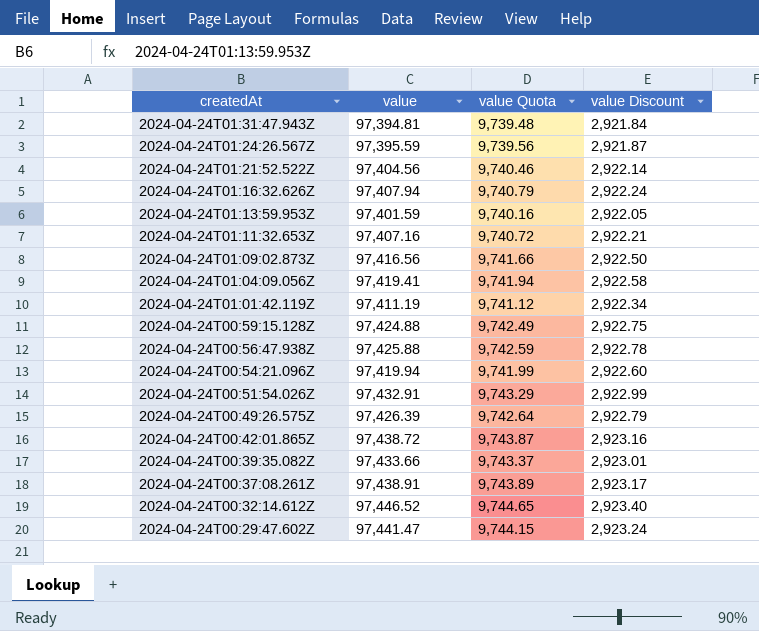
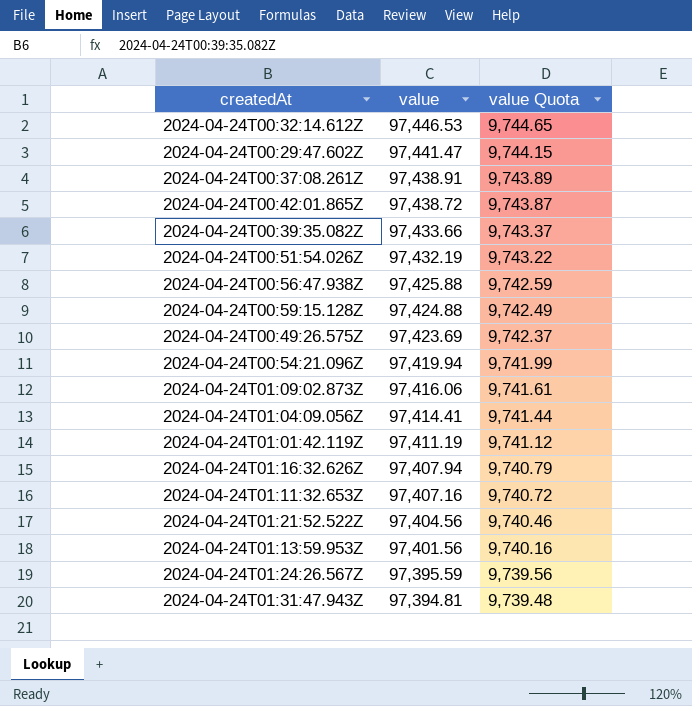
row order: createdAt descending -> value descending
column value Discount | formula: [value] * 0.03 -> none
2024-04-24T00:32:14.612Z | value: 97,446.52 -> 97,446.53
2024-04-24T00:51:54.026Z | value: 97,432.91 -> 97,432.19
2024-04-24T00:51:54.026Z | value Quota: 9,743.29 -> 9,743.22
2024-04-24T00:49:26.575Z | value: 97,426.39 -> 97,423.69
2024-04-24T00:49:26.575Z | value Quota: 9,742.64 -> 9,742.37
2024-04-24T01:09:02.873Z | value: 97,416.56 -> 97,416.06
2024-04-24T01:09:02.873Z | value Quota: 9,741.66 -> 9,741.61
2024-04-24T01:04:09.056Z | value: 97,419.41 -> 97,414.41
2024-04-24T01:04:09.056Z | value Quota: 9,741.94 -> 9,741.44
2024-04-24T01:13:59.953Z | value: 97,401.59 -> 97,401.56

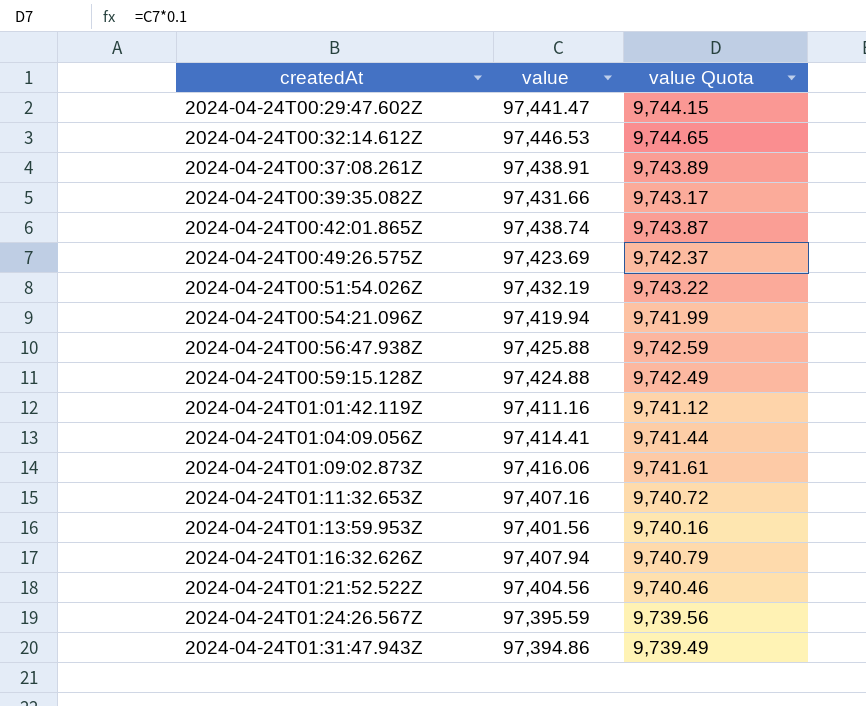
row order: value descending -> createdAt ascending
2024-04-24T00:39:35.082Z | value: 97,433.66 -> 97,431.66
2024-04-24T00:39:35.082Z | value Quota: 9,743.37 -> 9,743.17
2024-04-24T00:42:01.865Z | value: 97,438.72 -> 97,438.74
2024-04-24T01:01:42.119Z | value: 97,411.19 -> 97,411.16
2024-04-24T01:31:47.943Z | value: 97,394.81 -> 97,394.86
2024-04-24T01:31:47.943Z | value Quota: 9,739.48 -> 9,739.49

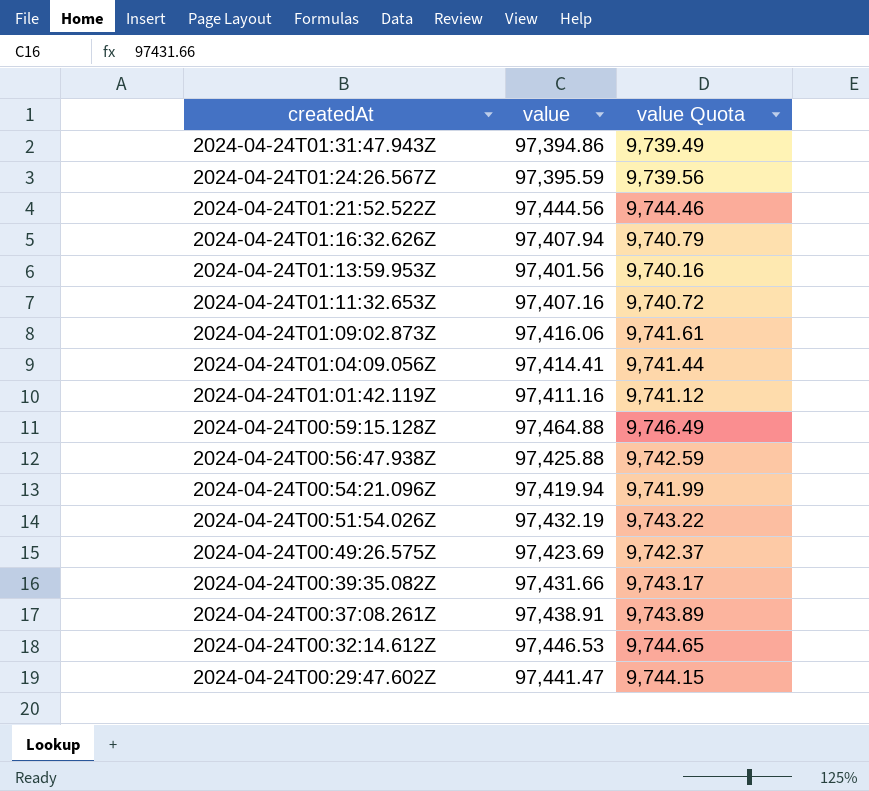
row order: createdAt ascending -> createdAt descending
row 2024-04-24T00:42:01.865Z: 97,438.74 | 9,743.87 -> none
2024-04-24T01:21:52.522Z | value: 97,404.56 -> 97,444.56
2024-04-24T01:21:52.522Z | value Quota: 9,740.46 -> 9,744.46
2024-04-24T00:59:15.128Z | value: 97,424.88 -> 97,464.88
2024-04-24T00:59:15.128Z | value Quota: 9,742.49 -> 9,746.49

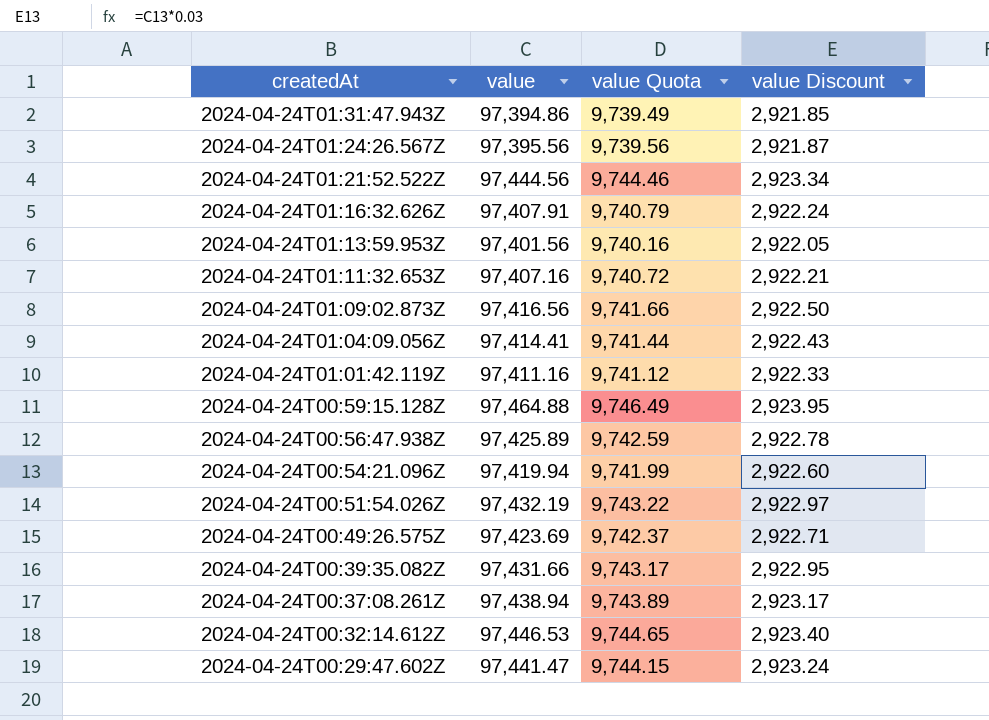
column value Discount | formula: none -> [value] * 0.03
2024-04-24T01:24:26.567Z | value: 97,395.59 -> 97,395.56
2024-04-24T01:16:32.626Z | value: 97,407.94 -> 97,407.91
2024-04-24T01:09:02.873Z | value: 97,416.06 -> 97,416.56
2024-04-24T01:09:02.873Z | value Quota: 9,741.61 -> 9,741.66
2024-04-24T00:56:47.938Z | value: 97,425.88 -> 97,425.89
2024-04-24T00:37:08.261Z | value: 97,438.91 -> 97,438.94

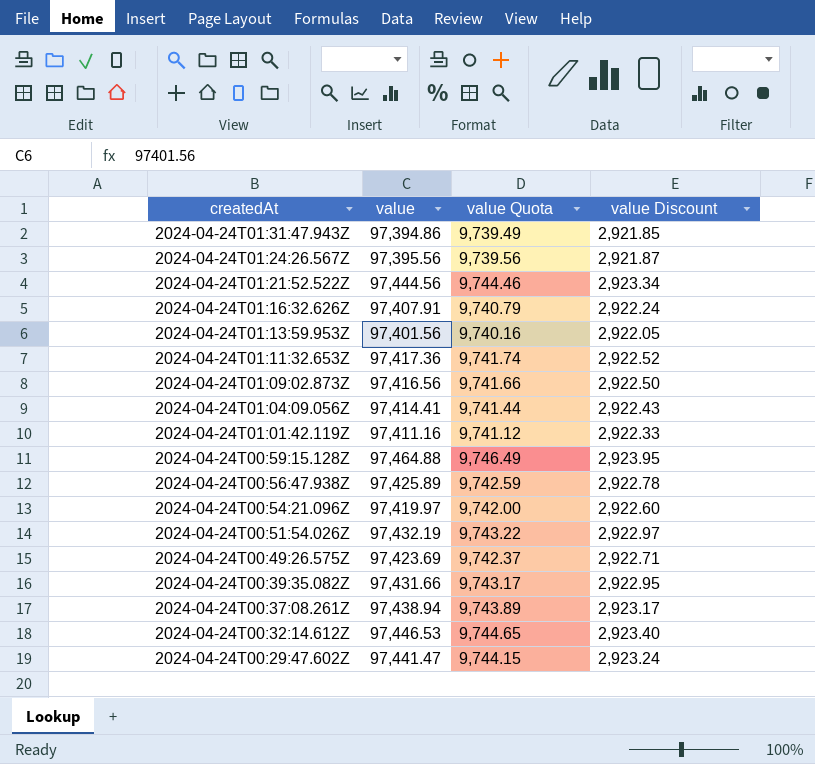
2024-04-24T01:11:32.653Z | value: 97,407.16 -> 97,417.36
2024-04-24T01:11:32.653Z | value Quota: 9,740.72 -> 9,741.74
2024-04-24T01:11:32.653Z | value Discount: 2,922.21 -> 2,922.52
2024-04-24T00:54:21.096Z | value: 97,419.94 -> 97,419.97
2024-04-24T00:54:21.096Z | value Quota: 9,741.99 -> 9,742.00

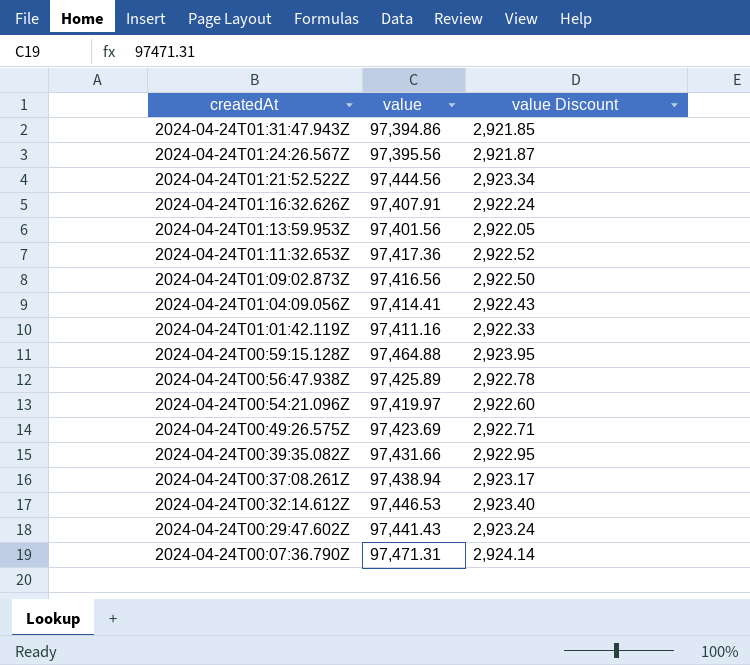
column value Quota | formula: [value] * 0.1 -> none
row 2024-04-24T00:51:54.026Z: 97,432.19 | 9,743.22 | 2,922.97 -> none
2024-04-24T00:29:47.602Z | value: 97,441.47 -> 97,441.43
row 2024-04-24T00:07:36.790Z: none -> 97,471.31 | 2,924.14

